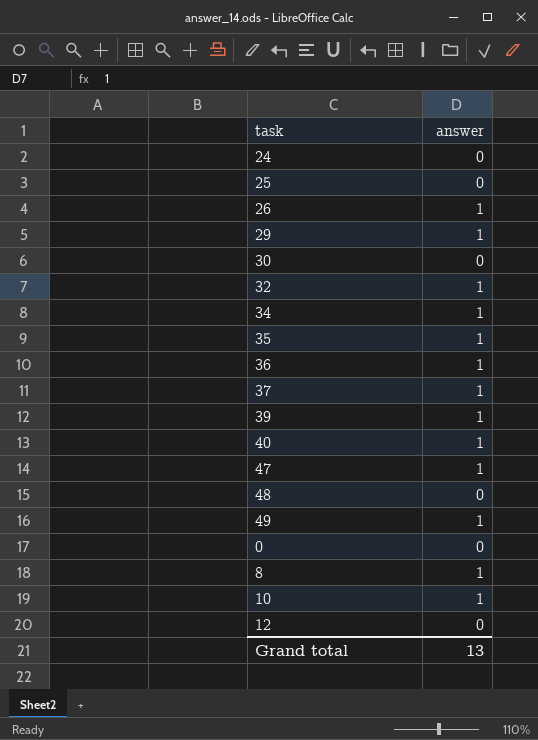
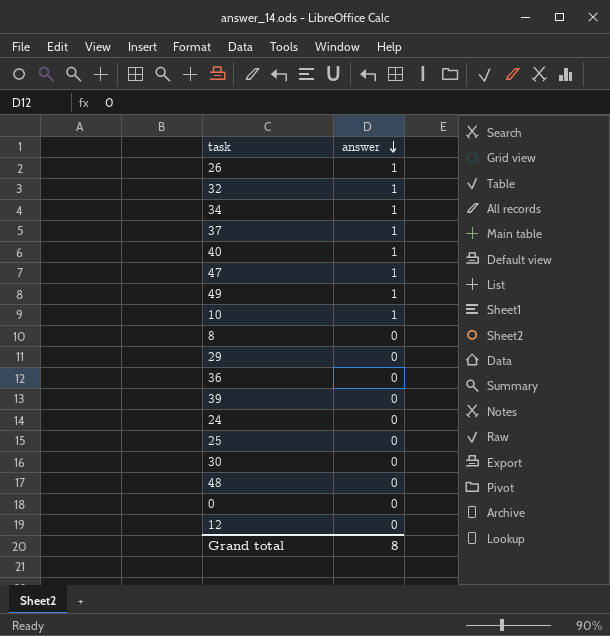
row order: none -> answer descending
row 35: 1 -> none
8 | answer: 1 -> 0
29 | answer: 1 -> 0
36 | answer: 1 -> 0
39 | answer: 1 -> 0
Grand total | answer: 13 -> 8

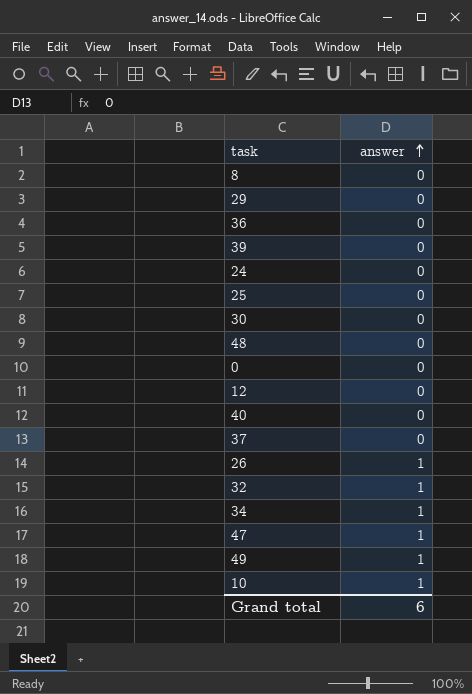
row order: answer descending -> answer ascending
40 | answer: 1 -> 0
37 | answer: 1 -> 0
Grand total | answer: 8 -> 6

